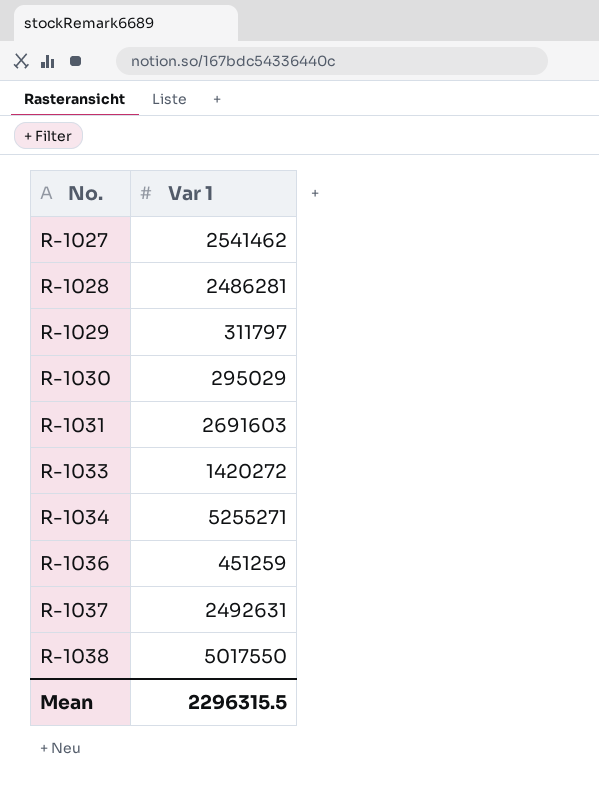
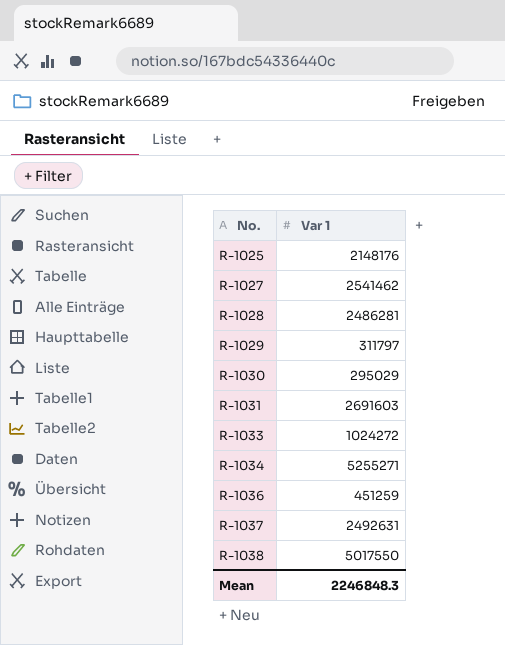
row R-1025: none -> 2148176
R-1033 | Var 1: 1420272 -> 1024272
Mean | Var 1: 2296315.5 -> 2246848.3

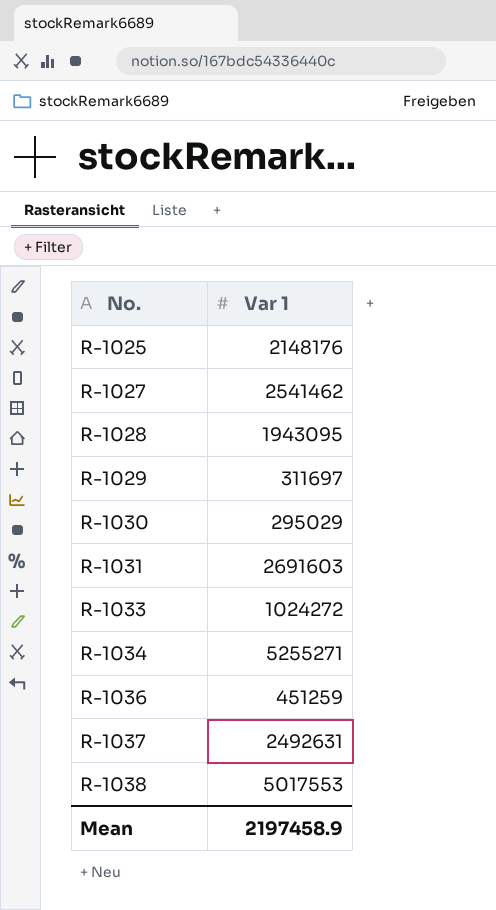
R-1028 | Var 1: 2486281 -> 1943095
R-1029 | Var 1: 311797 -> 311697
R-1038 | Var 1: 5017550 -> 5017553
Mean | Var 1: 2246848.3 -> 2197458.9

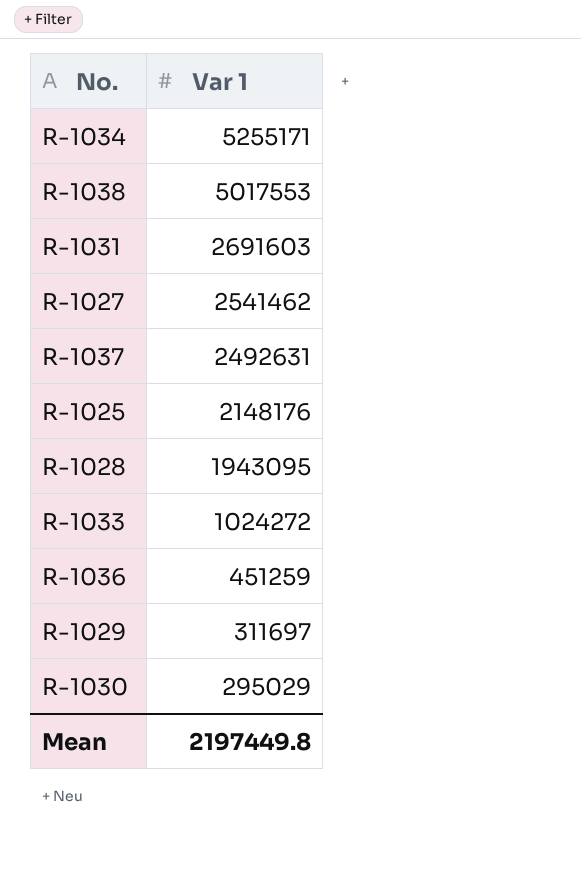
row order: No. ascending -> Var 1 descending
R-1034 | Var 1: 5255271 -> 5255171
Mean | Var 1: 2197458.9 -> 2197449.8

